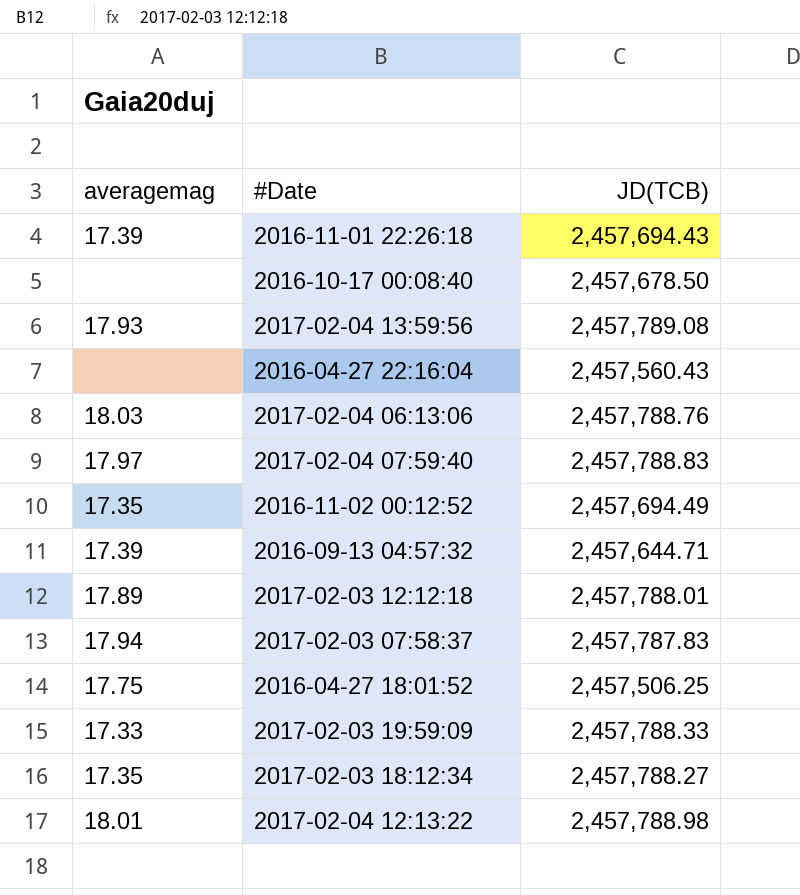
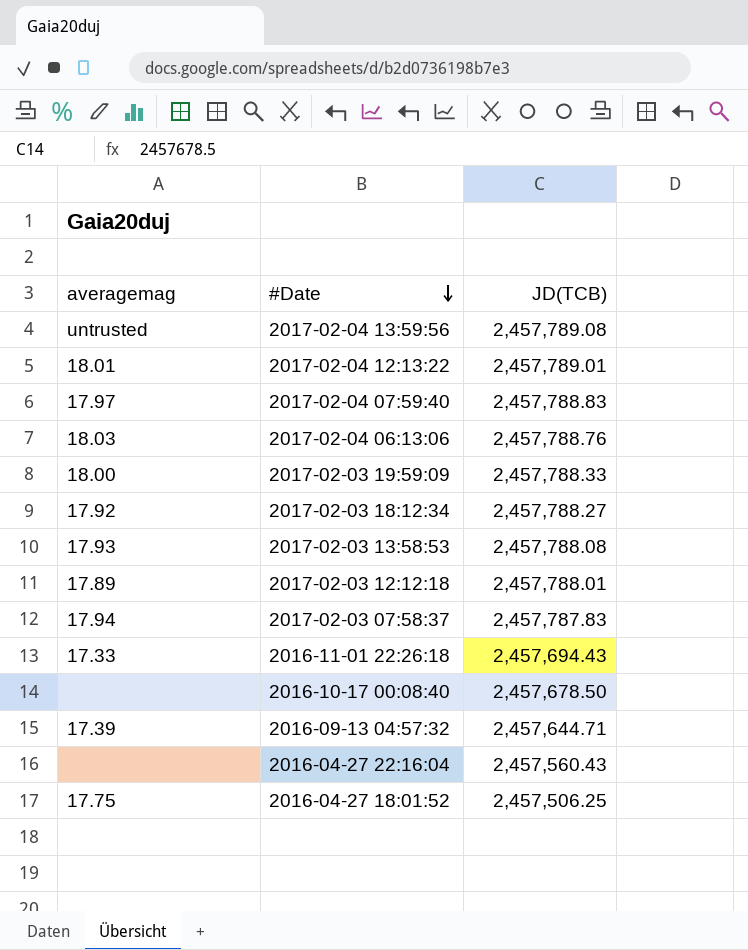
row order: none -> #Date descending
row 2016-11-02 00:12:52: 17.35 | 2,457,694.49 -> none
2017-02-04 13:59:56 | averagemag: 17.93 -> untrusted
2017-02-04 12:13:22 | JD(TCB): 2,457,788.98 -> 2,457,789.01
2017-02-03 19:59:09 | averagemag: 17.33 -> 18.00
2017-02-03 18:12:34 | averagemag: 17.35 -> 17.92
row 2017-02-03 13:58:53: none -> 17.93 | 2,457,788.08
2016-11-01 22:26:18 | averagemag: 17.39 -> 17.33

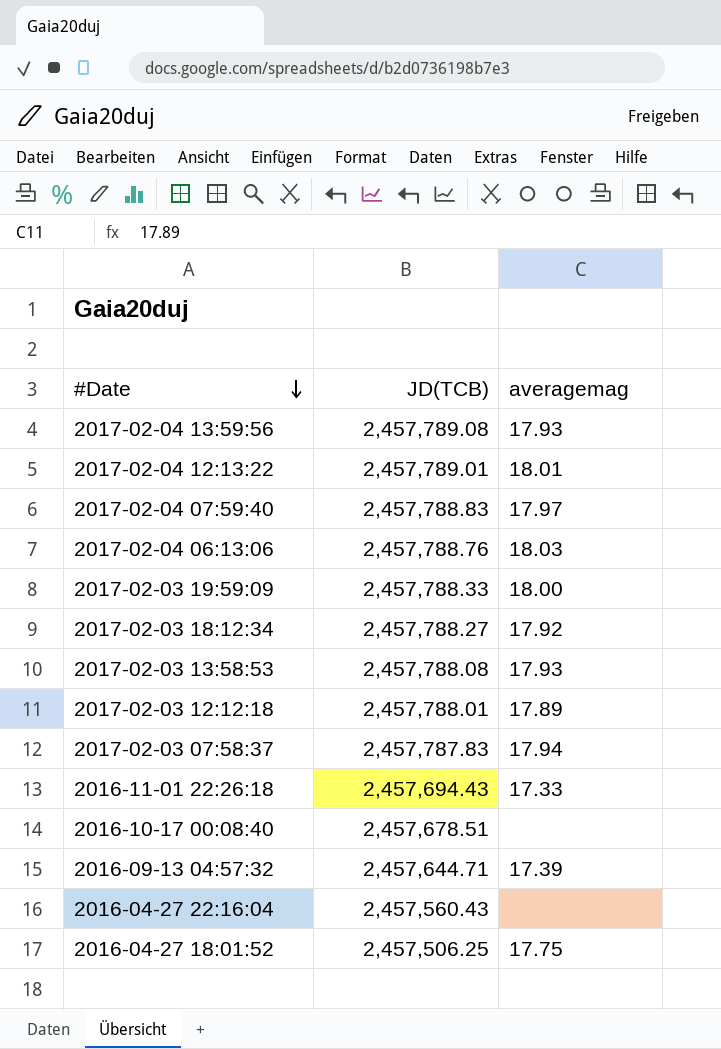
column averagemag | position: 1 -> 3
2017-02-04 13:59:56 | averagemag: untrusted -> 17.93
2016-10-17 00:08:40 | JD(TCB): 2,457,678.50 -> 2,457,678.51

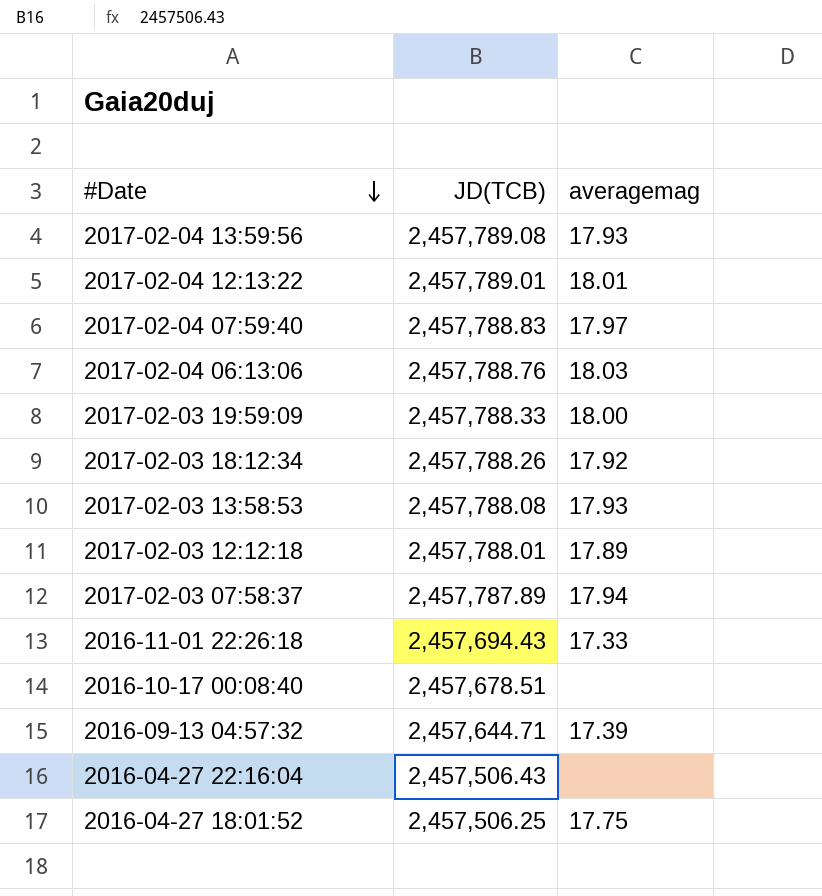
2017-02-03 18:12:34 | JD(TCB): 2,457,788.27 -> 2,457,788.26
2017-02-03 07:58:37 | JD(TCB): 2,457,787.83 -> 2,457,787.89
2016-04-27 22:16:04 | JD(TCB): 2,457,560.43 -> 2,457,506.43

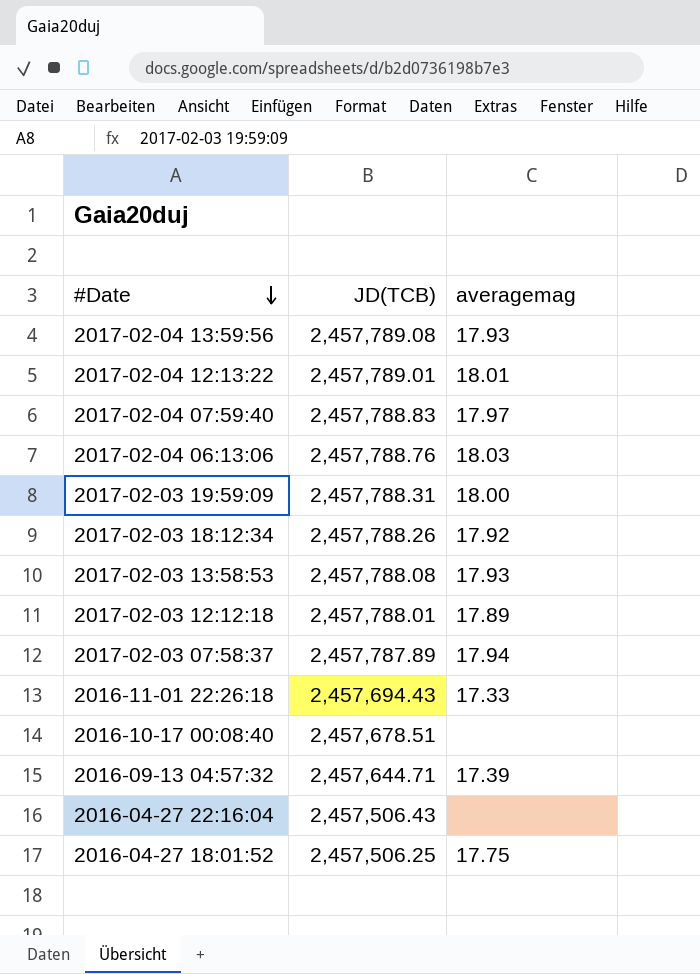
2017-02-03 19:59:09 | JD(TCB): 2,457,788.33 -> 2,457,788.31

